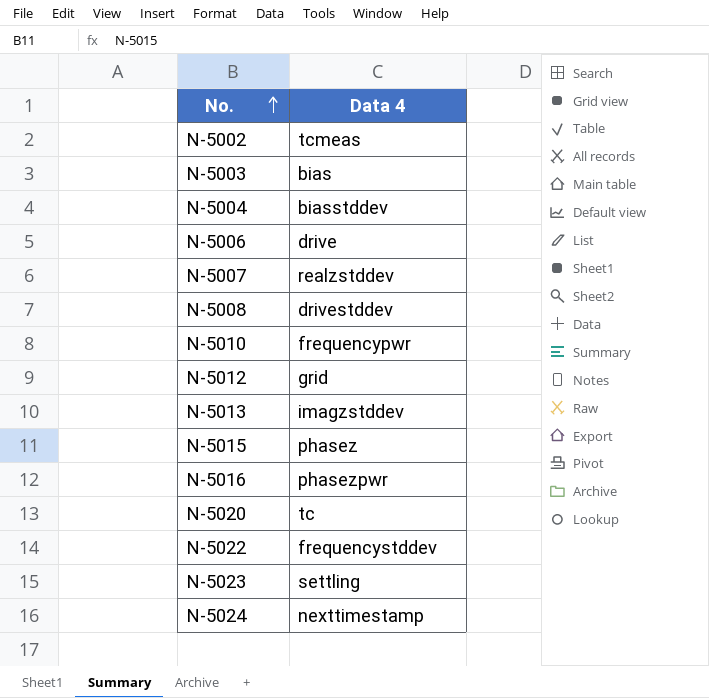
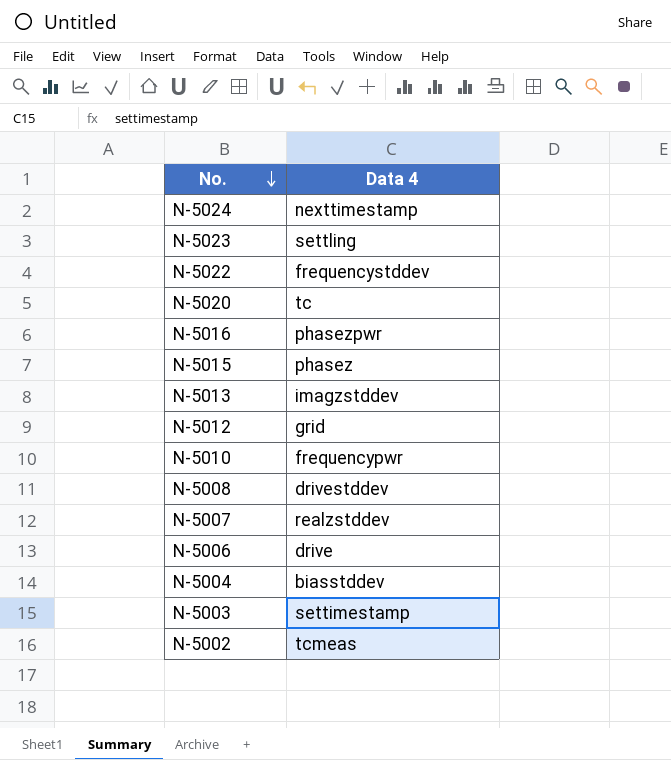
row order: No. ascending -> No. descending
N-5003 | Data 4: bias -> settimestamp

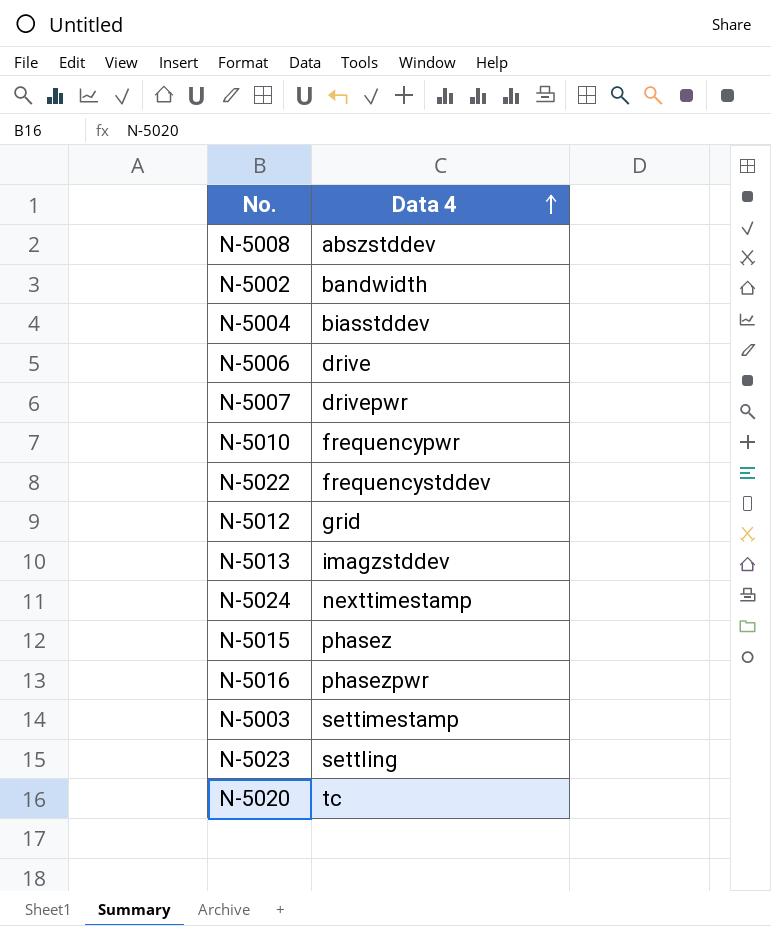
row order: No. descending -> Data 4 ascending
N-5008 | Data 4: drivestddev -> abszstddev
N-5002 | Data 4: tcmeas -> bandwidth
N-5007 | Data 4: realzstddev -> drivepwr

